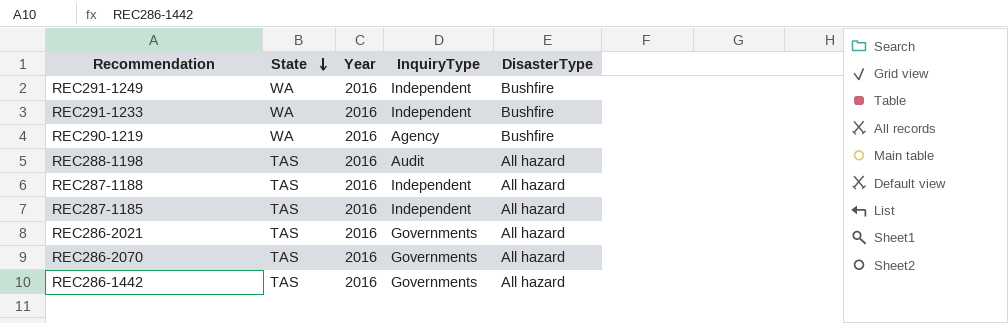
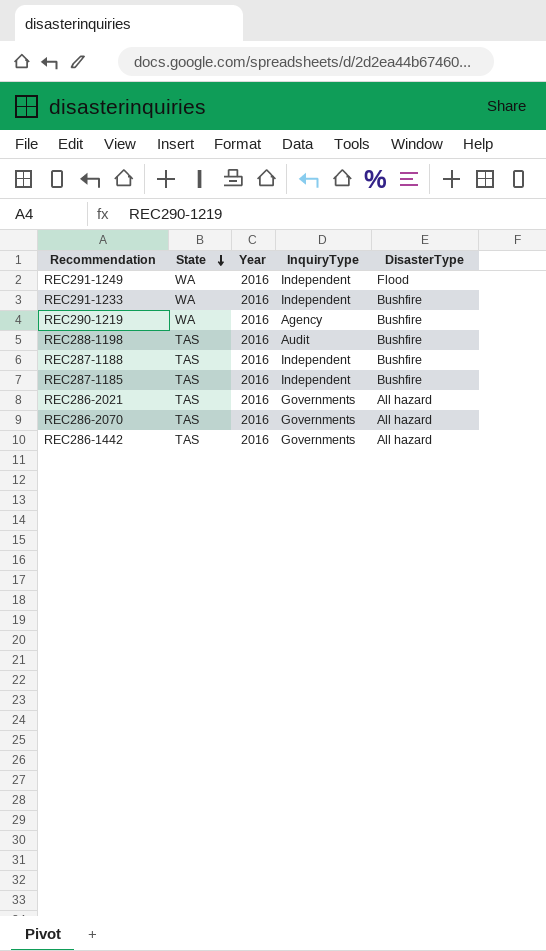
REC291-1249 | DisasterType: Bushfire -> Flood
REC288-1198 | DisasterType: All hazard -> Bushfire
REC287-1188 | DisasterType: All hazard -> Bushfire
REC287-1185 | DisasterType: All hazard -> Bushfire

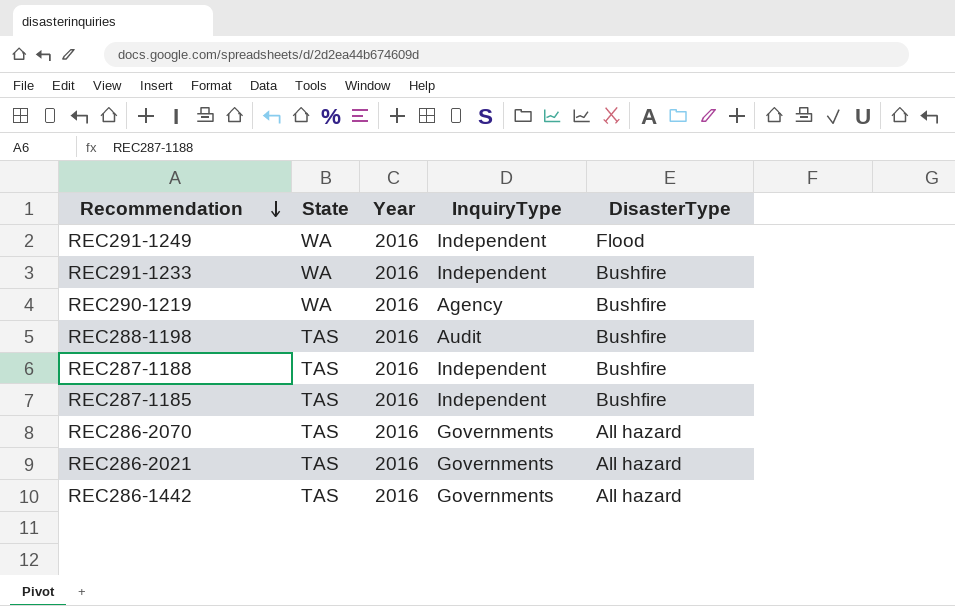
row order: State descending -> Recommendation descending

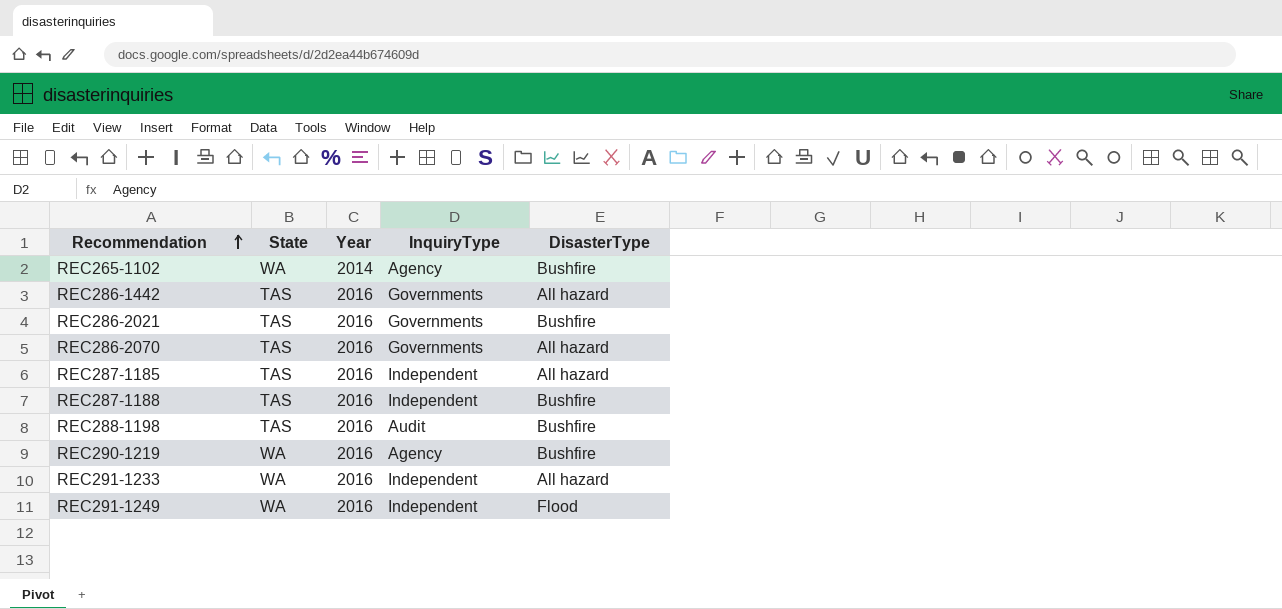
row order: Recommendation descending -> Recommendation ascending
row REC265-1102: none -> WA | 2014 | Agency | Bushfire
REC286-2021 | DisasterType: All hazard -> Bushfire
REC287-1185 | DisasterType: Bushfire -> All hazard
REC291-1233 | DisasterType: Bushfire -> All hazard

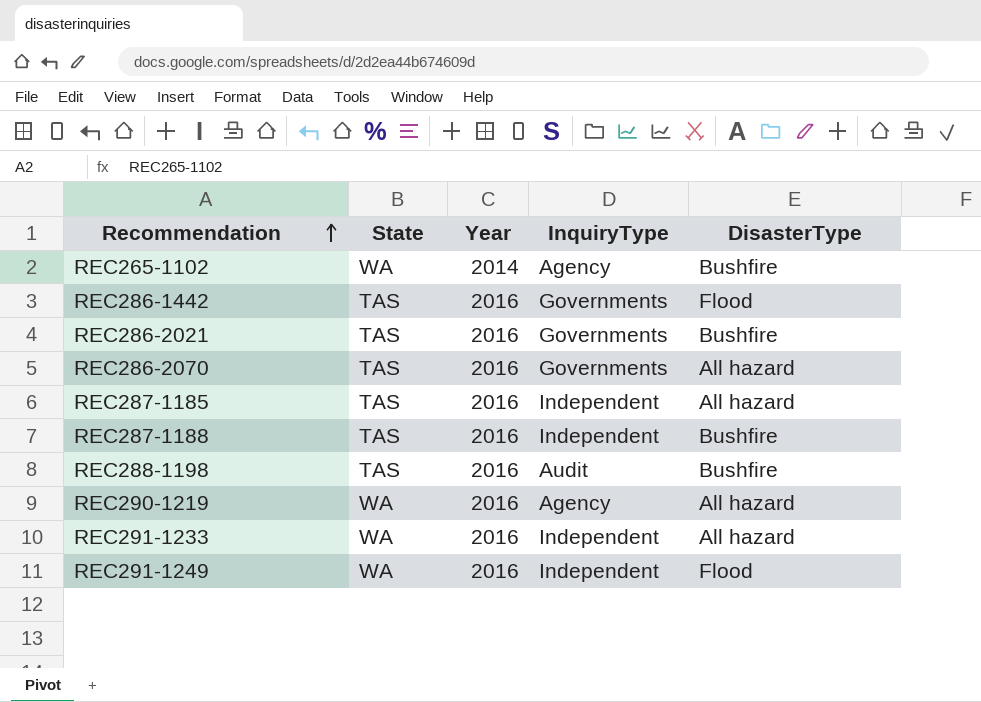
REC286-1442 | DisasterType: All hazard -> Flood
REC290-1219 | DisasterType: Bushfire -> All hazard

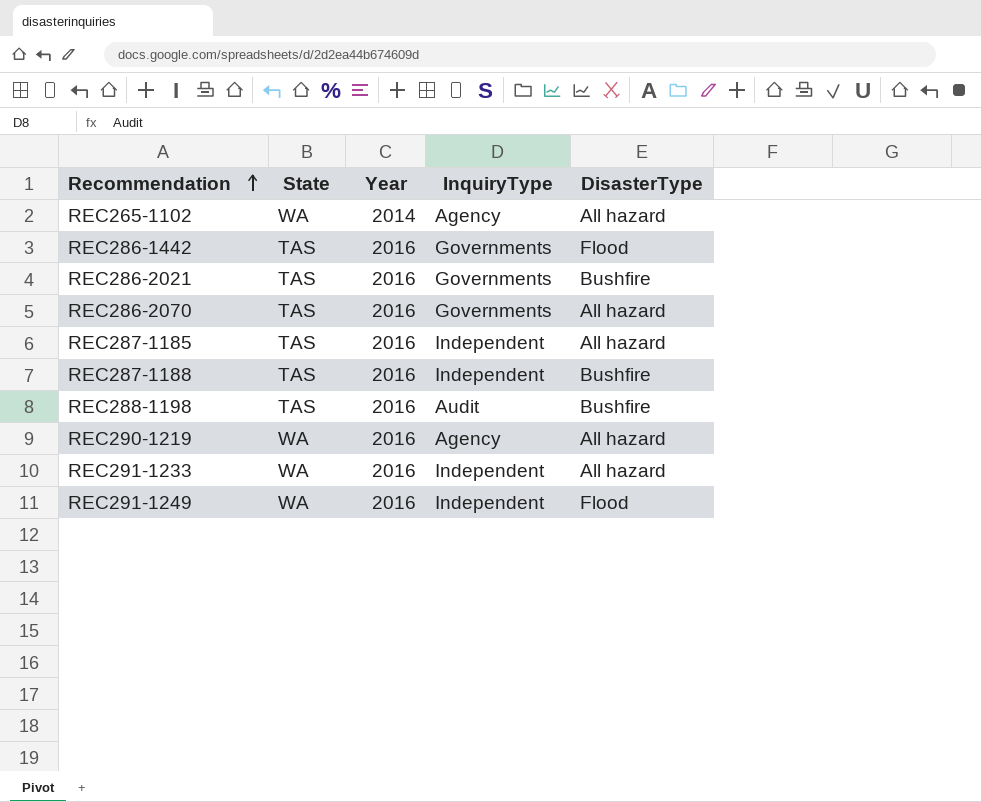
REC265-1102 | DisasterType: Bushfire -> All hazard

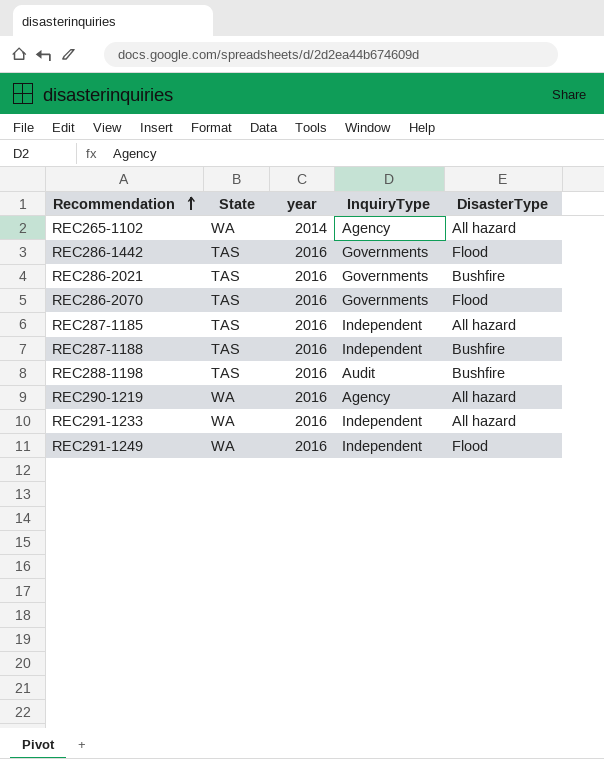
column name: Year -> year
REC286-2070 | DisasterType: All hazard -> Flood

